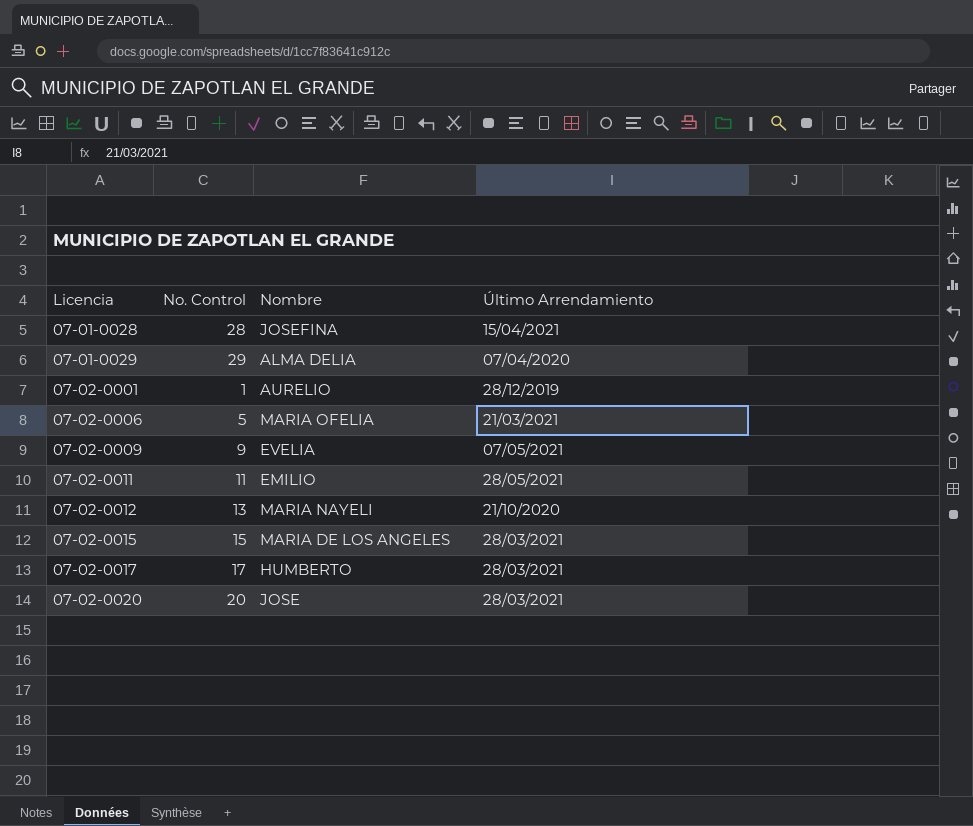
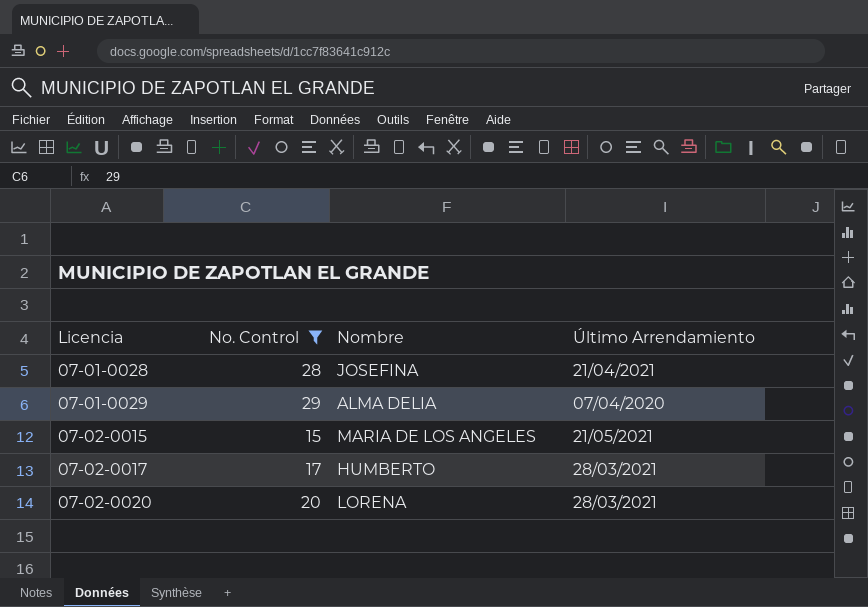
filter: none -> No. Control >= 15
07-01-0028 | Último Arrendamiento: 15/04/2021 -> 21/04/2021
07-02-0015 | Último Arrendamiento: 28/03/2021 -> 21/05/2021
07-02-0020 | Nombre: JOSE -> LORENA

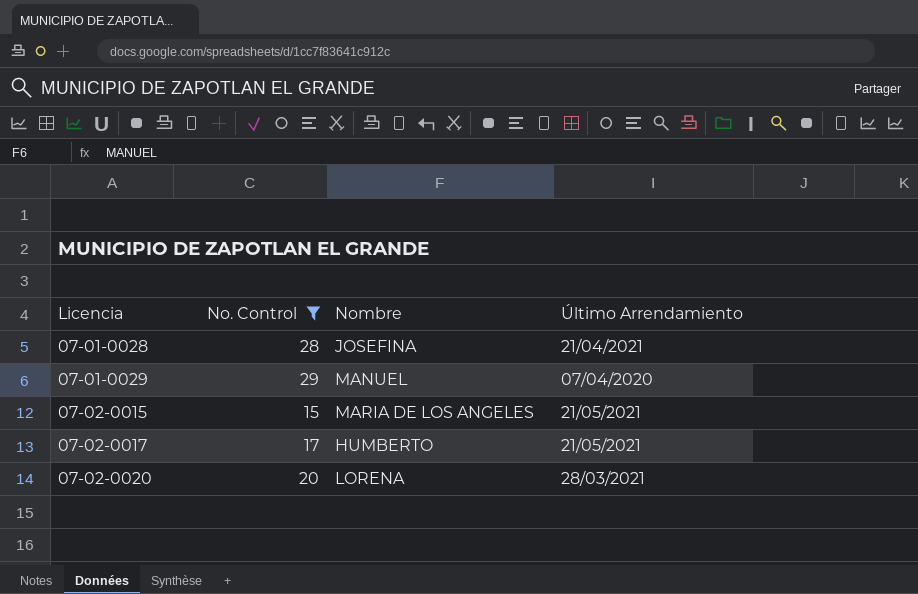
07-01-0029 | Nombre: ALMA DELIA -> MANUEL
07-02-0017 | Último Arrendamiento: 28/03/2021 -> 21/05/2021

